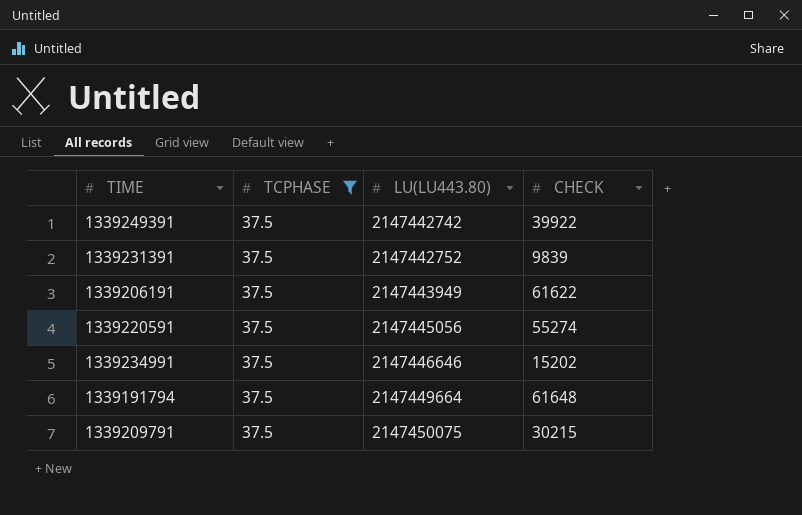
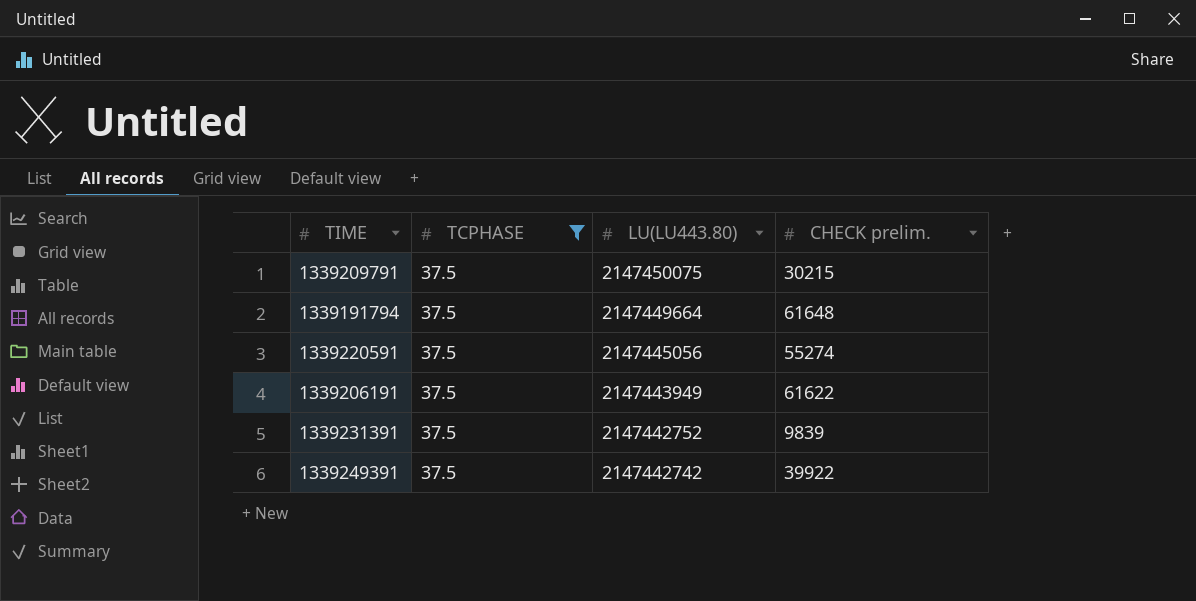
row order: LU(LU443.80) ascending -> LU(LU443.80) descending
column name: CHECK -> CHECK prelim.
row 1339234991: 37.5 | 2147446646 | 15202 -> none

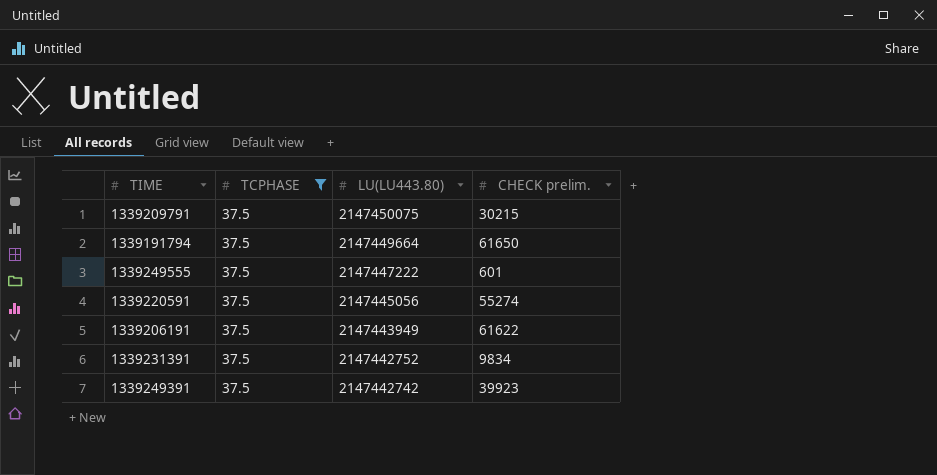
1339191794 | CHECK prelim.: 61648 -> 61650
row 1339249555: none -> 37.5 | 2147447222 | 601
1339231391 | CHECK prelim.: 9839 -> 9834
1339249391 | CHECK prelim.: 39922 -> 39923

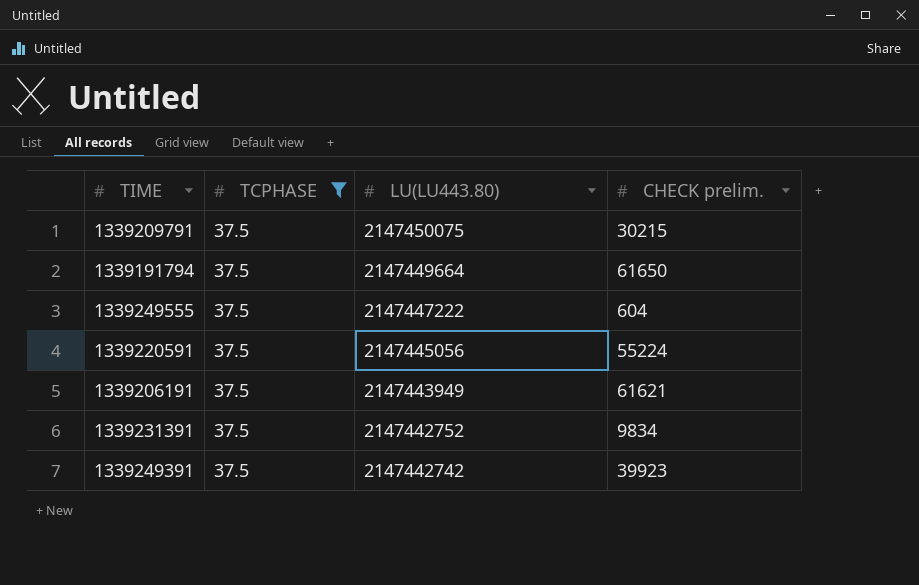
1339249555 | CHECK prelim.: 601 -> 604
1339220591 | CHECK prelim.: 55274 -> 55224
1339206191 | CHECK prelim.: 61622 -> 61621

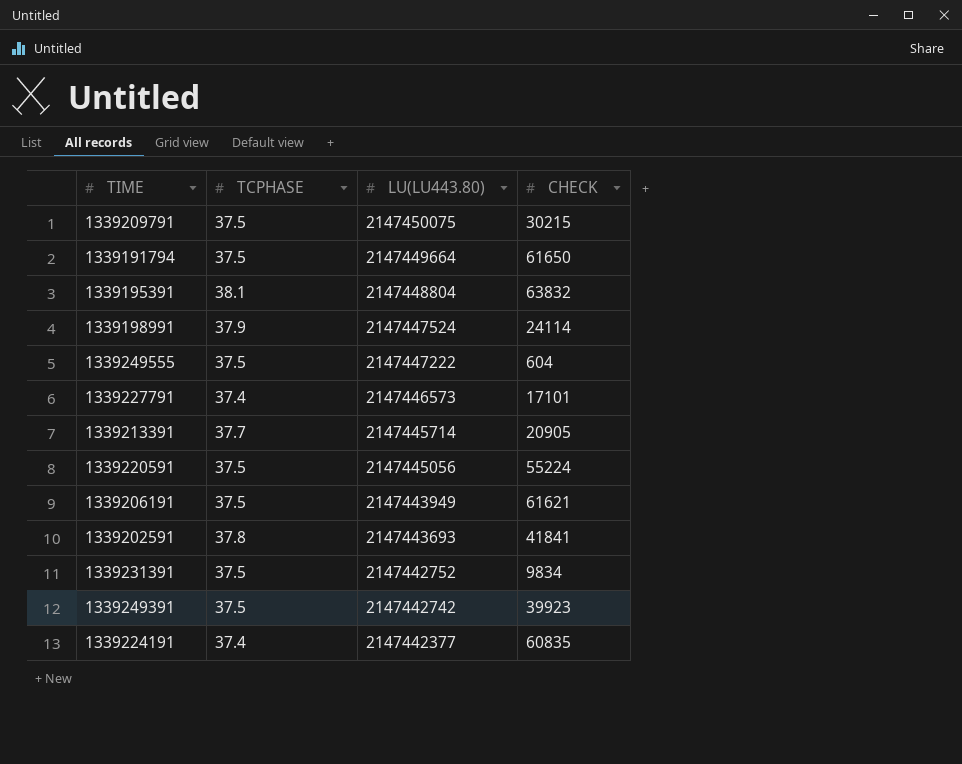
filter: TCPHASE = 37.5 -> none
column name: CHECK prelim. -> CHECK

